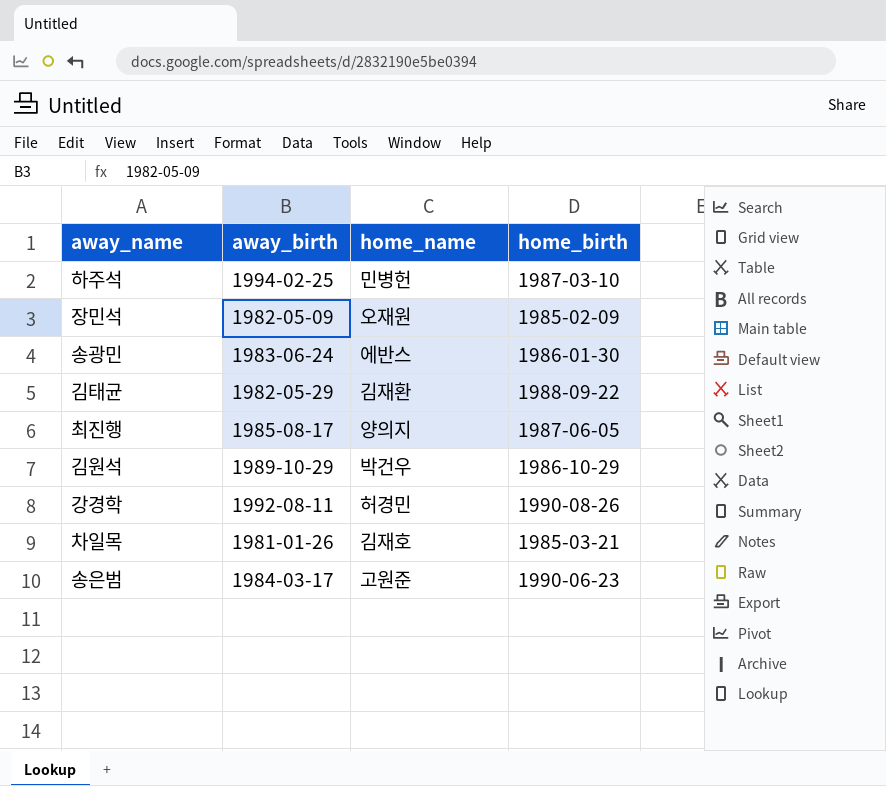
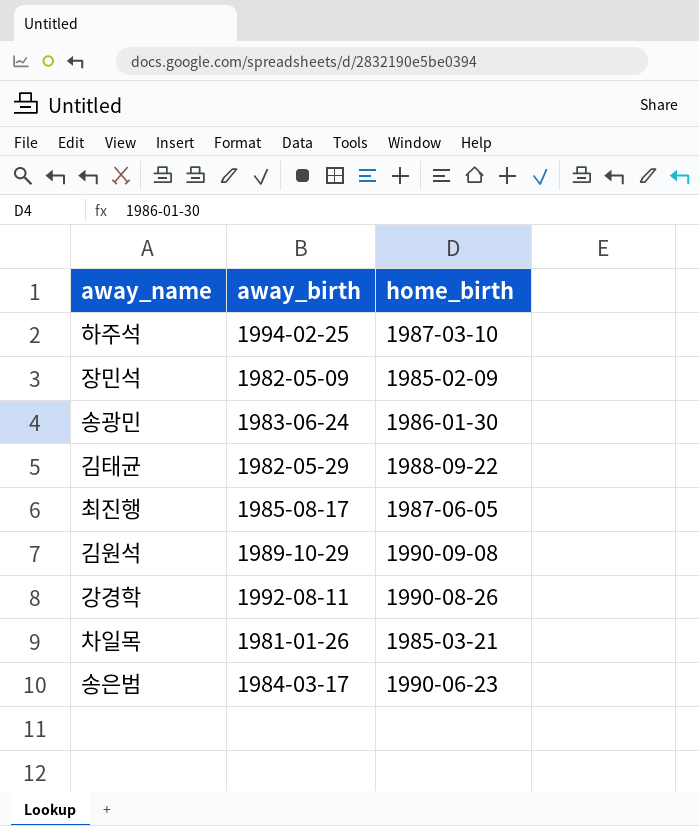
column home_name | position: 3 -> none
김원석 | home_birth: 1986-10-29 -> 1990-09-08

